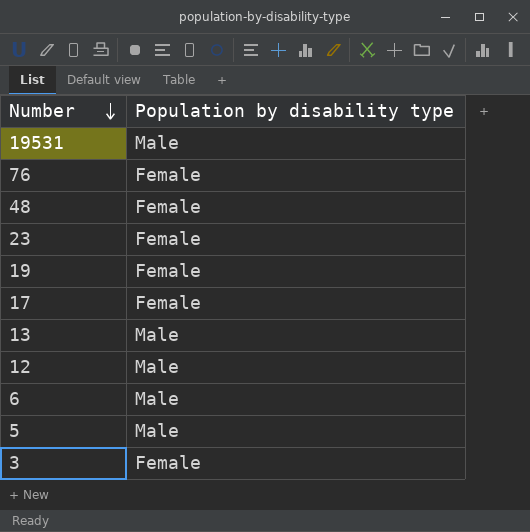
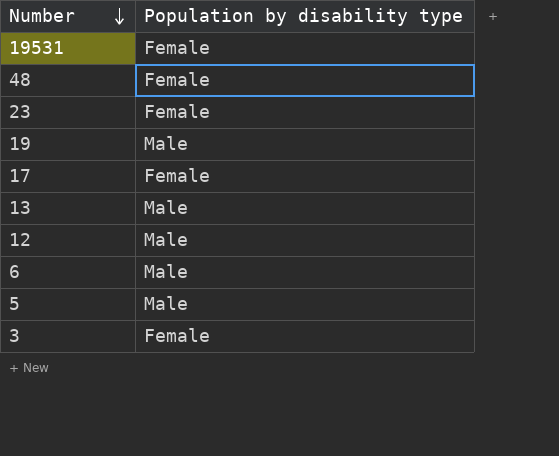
row 76: Female -> none
19531 | Population by disability type: Male -> Female
19 | Population by disability type: Female -> Male

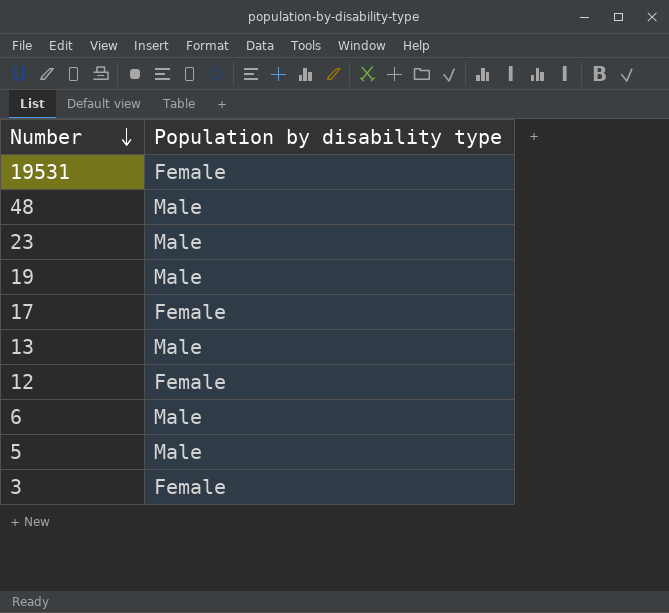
48 | Population by disability type: Female -> Male
23 | Population by disability type: Female -> Male
12 | Population by disability type: Male -> Female

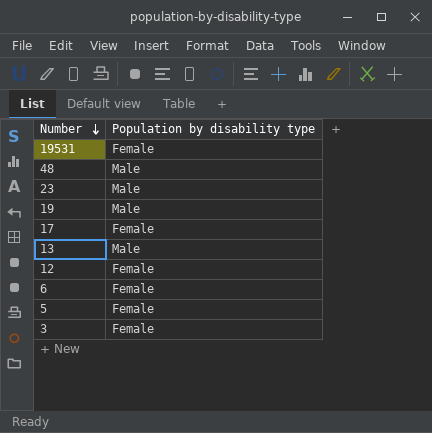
6 | Population by disability type: Male -> Female
5 | Population by disability type: Male -> Female

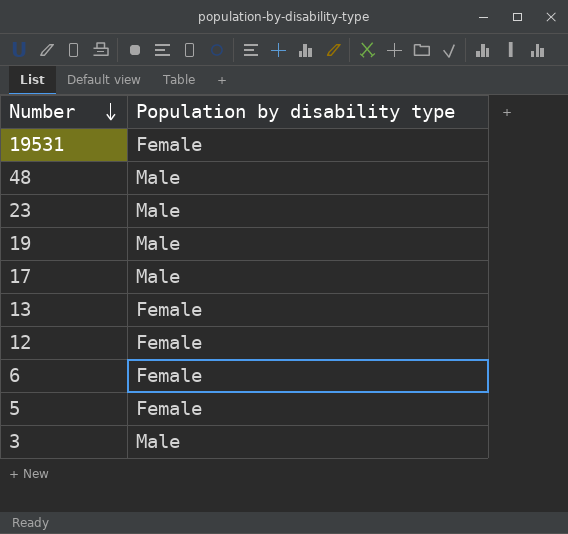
17 | Population by disability type: Female -> Male
13 | Population by disability type: Male -> Female
3 | Population by disability type: Female -> Male

